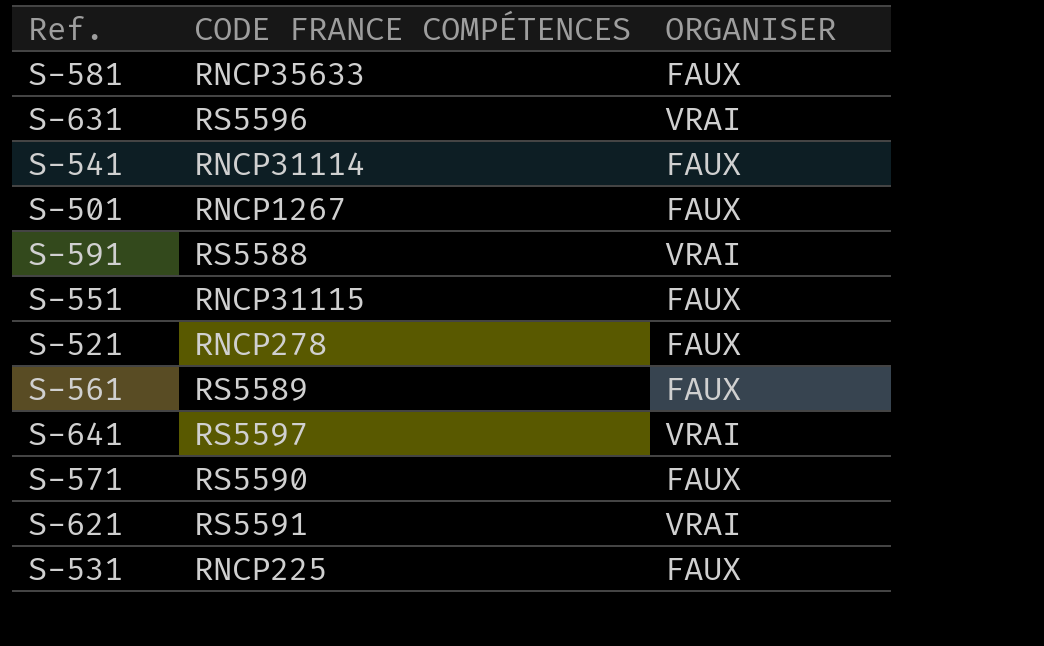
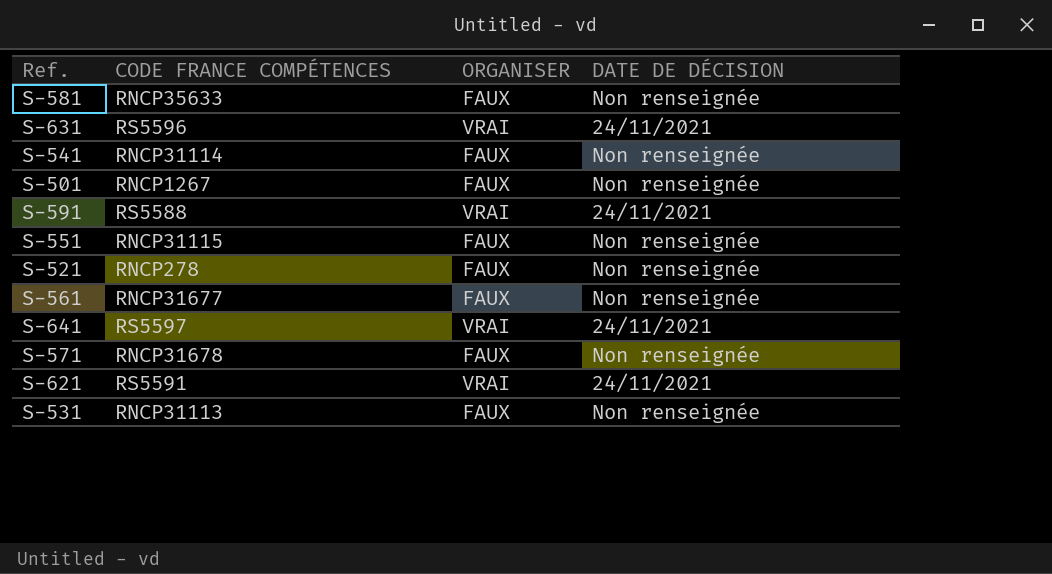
column DATE DE DÉCISION | position: none -> 4
S-561 | CODE FRANCE COMPÉTENCES: RS5589 -> RNCP31677
S-571 | CODE FRANCE COMPÉTENCES: RS5590 -> RNCP31678
S-531 | CODE FRANCE COMPÉTENCES: RNCP225 -> RNCP31113

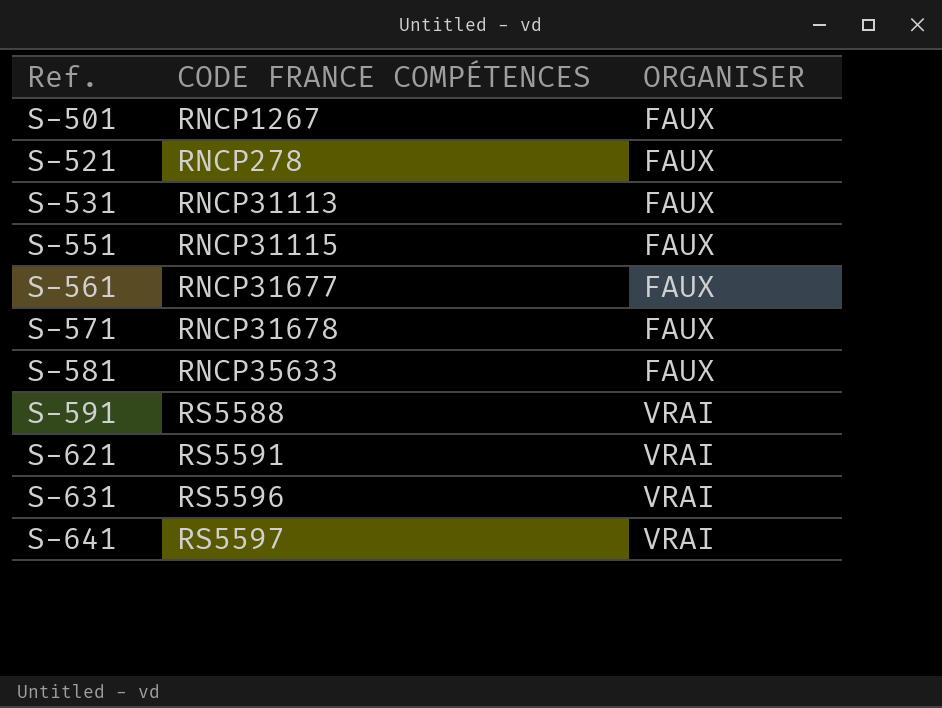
row order: none -> Ref. ascending
column DATE DE DÉCISION | position: 4 -> none
row S-541: RNCP31114 | FAUX | Non renseignée -> none

